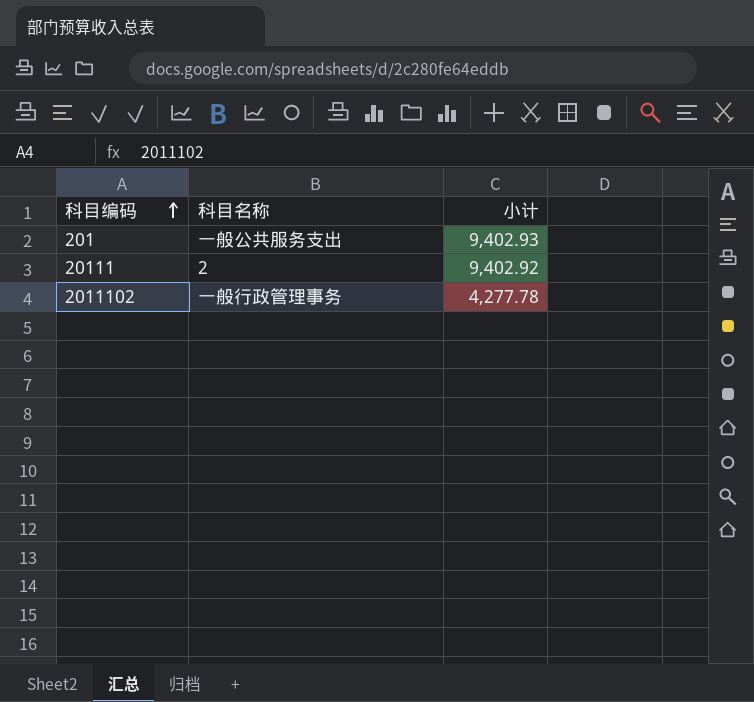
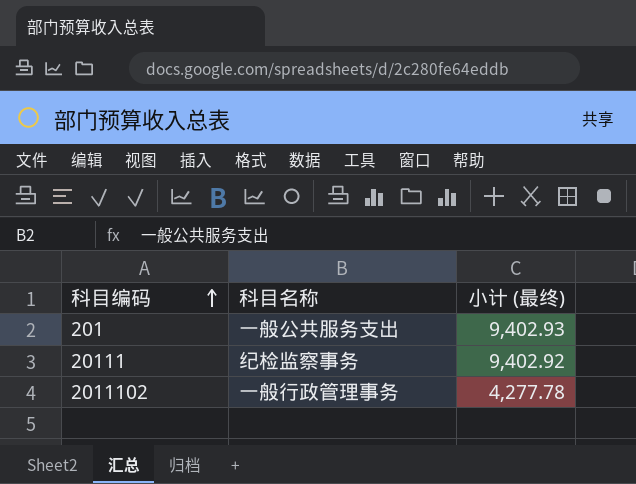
column name: 小计 -> 小计 (最终)
20111 | 科目名称: 2 -> 纪检监察事务

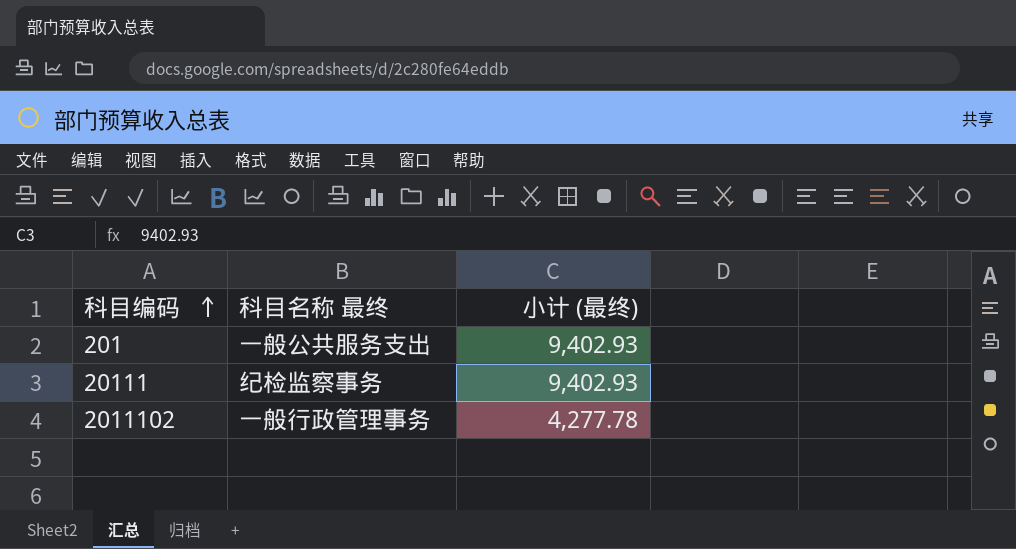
column name: 科目名称 -> 科目名称 最终
20111 | 小计 (最终): 9,402.92 -> 9,402.93

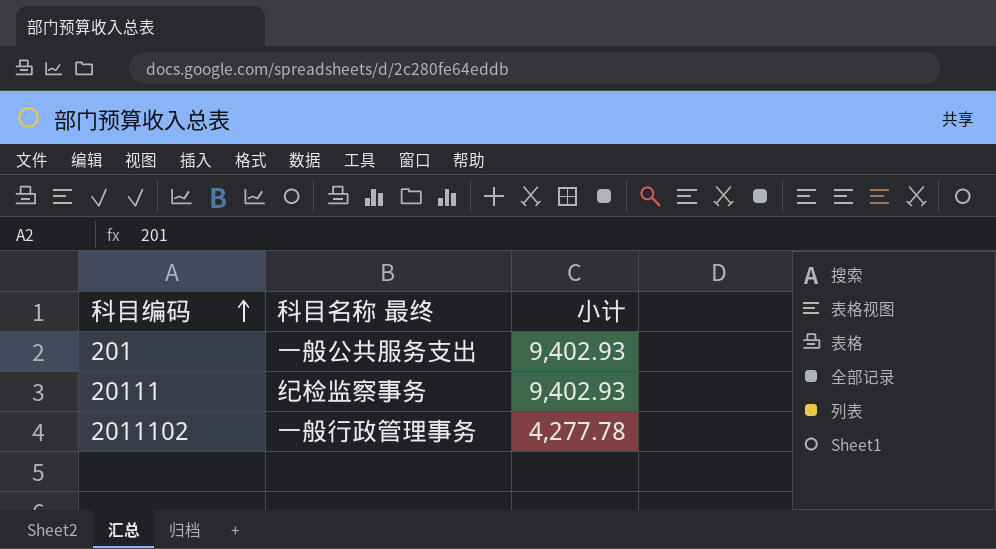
column name: 小计 (最终) -> 小计

